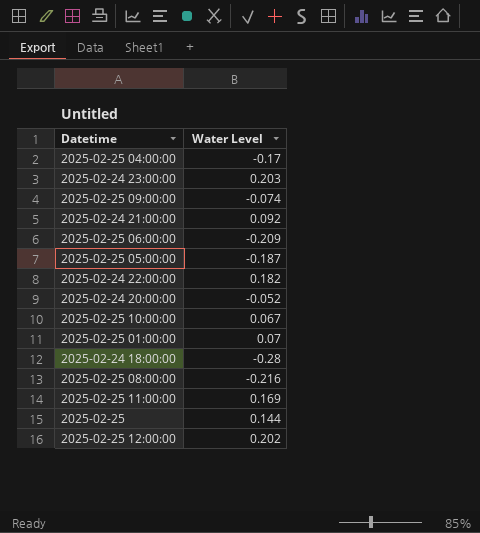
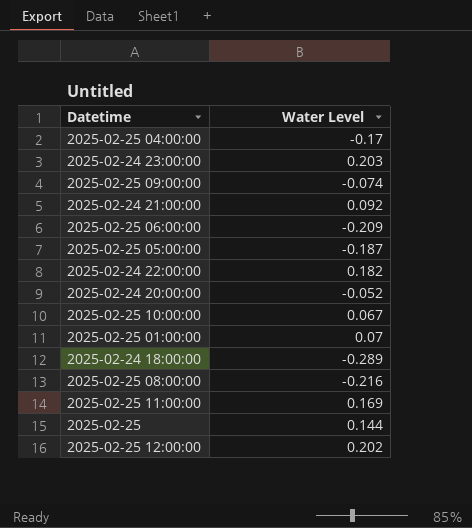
2025-02-24 18:00:00 | Water Level: -0.28 -> -0.289

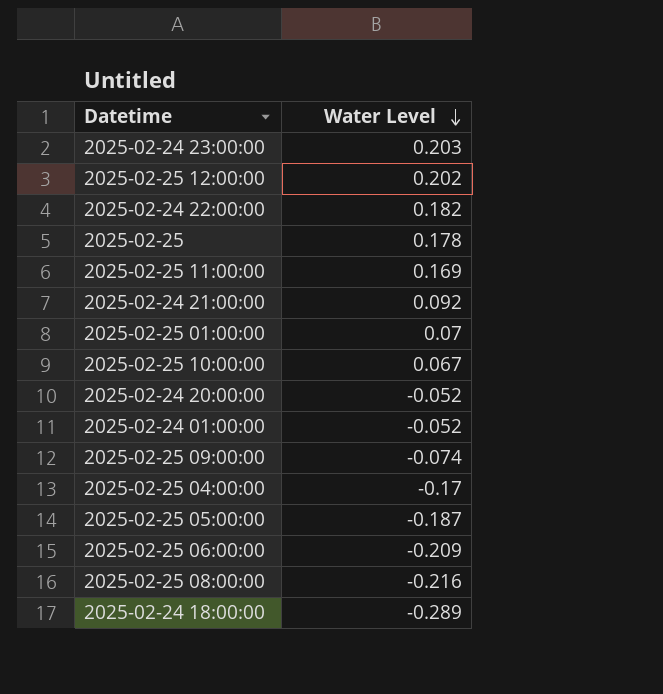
row order: none -> Water Level descending
2025-02-25 | Water Level: 0.144 -> 0.178
row 2025-02-24 01:00:00: none -> -0.052

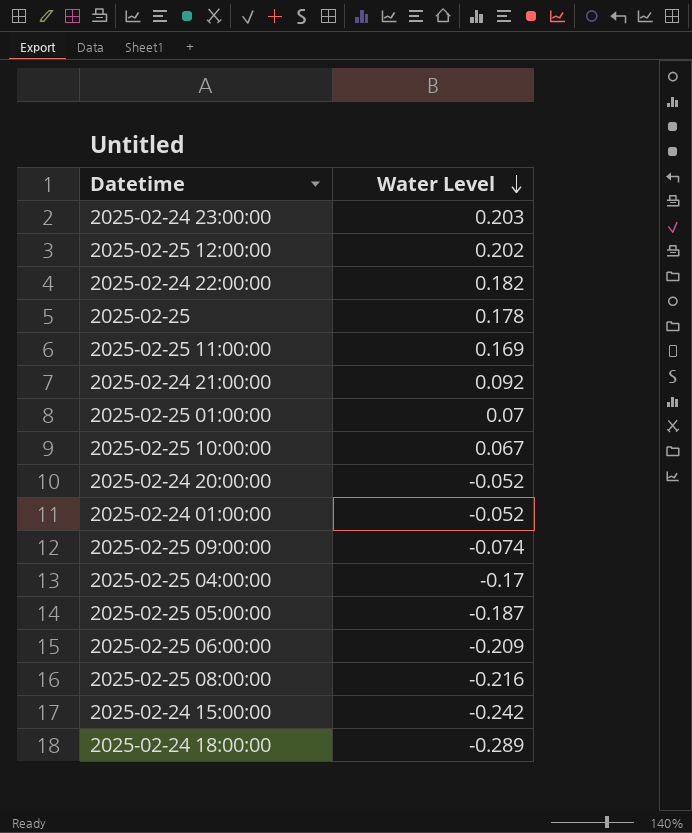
row 2025-02-24 15:00:00: none -> -0.242

